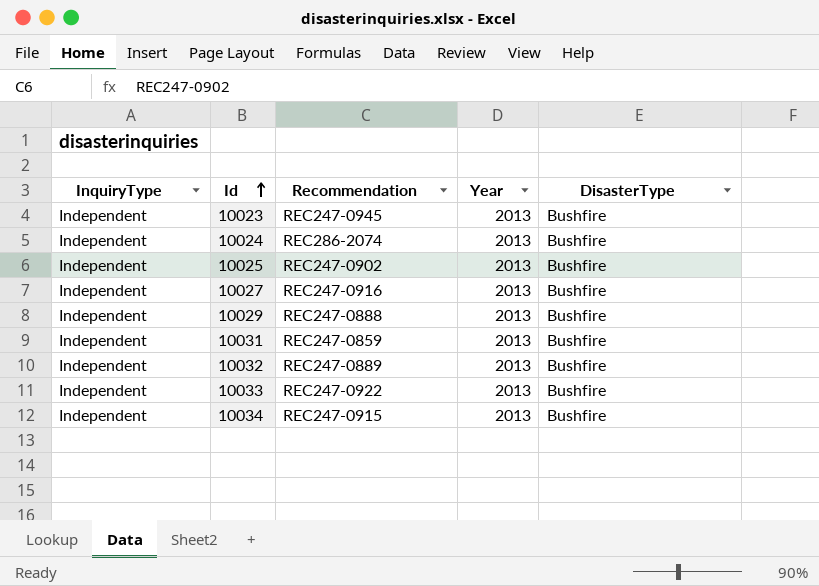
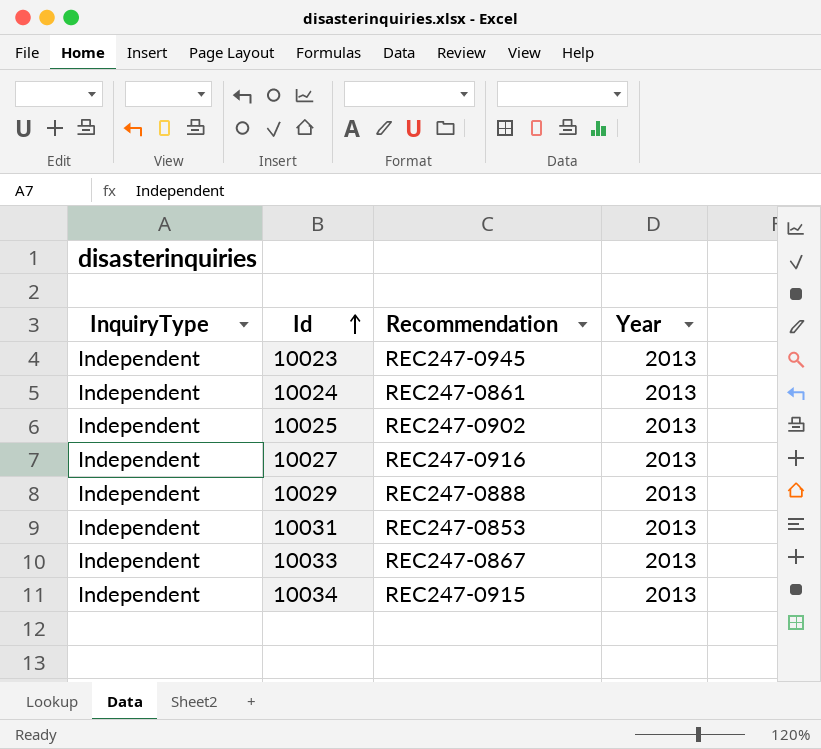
column DisasterType | position: 5 -> none
row 10032: Independent | REC247-0889 | 2013 | Bushfire -> none
10024 | Recommendation: REC286-2074 -> REC247-0861
10031 | Recommendation: REC247-0859 -> REC247-0853
10033 | Recommendation: REC247-0922 -> REC247-0867

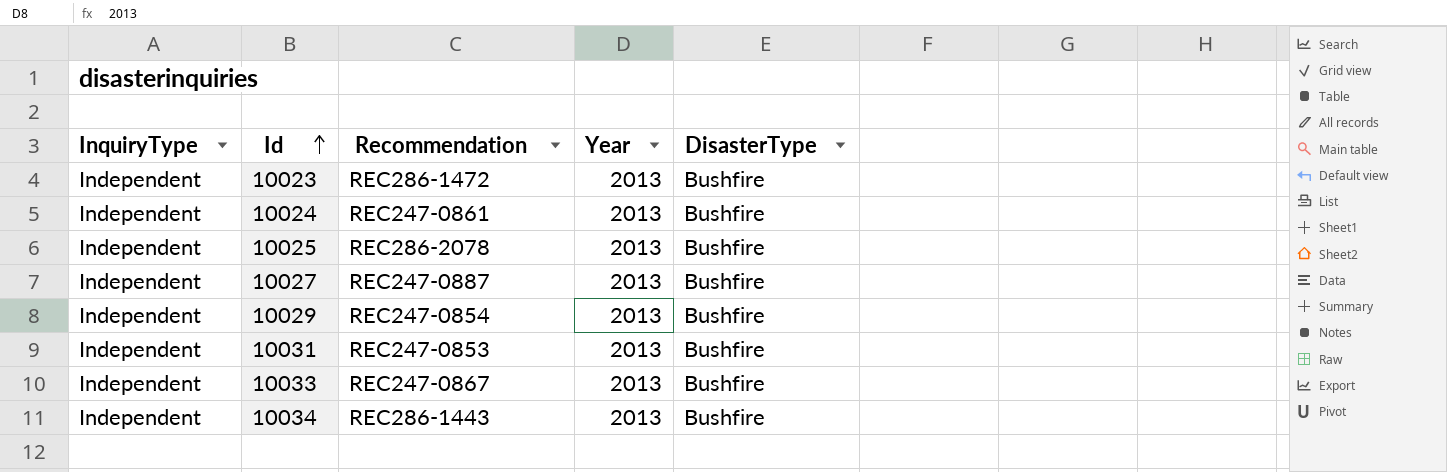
column DisasterType | position: none -> 5
10023 | Recommendation: REC247-0945 -> REC286-1472
10025 | Recommendation: REC247-0902 -> REC286-2078
10027 | Recommendation: REC247-0916 -> REC247-0887
10029 | Recommendation: REC247-0888 -> REC247-0854
10034 | Recommendation: REC247-0915 -> REC286-1443

